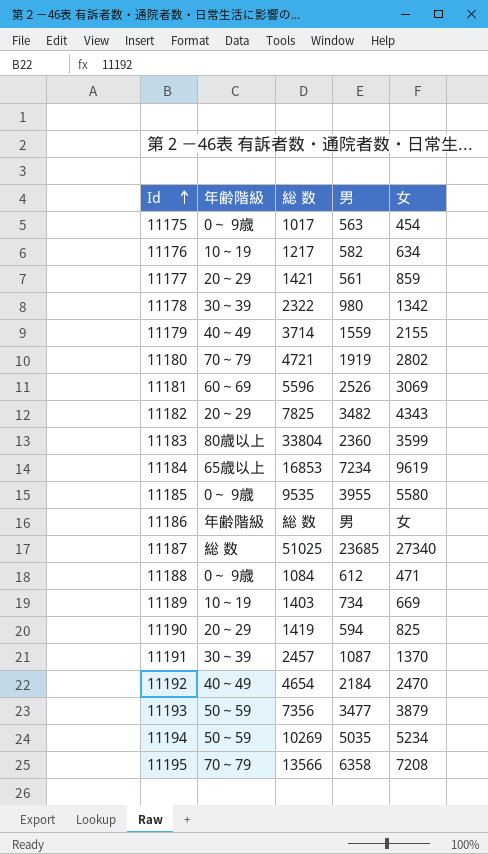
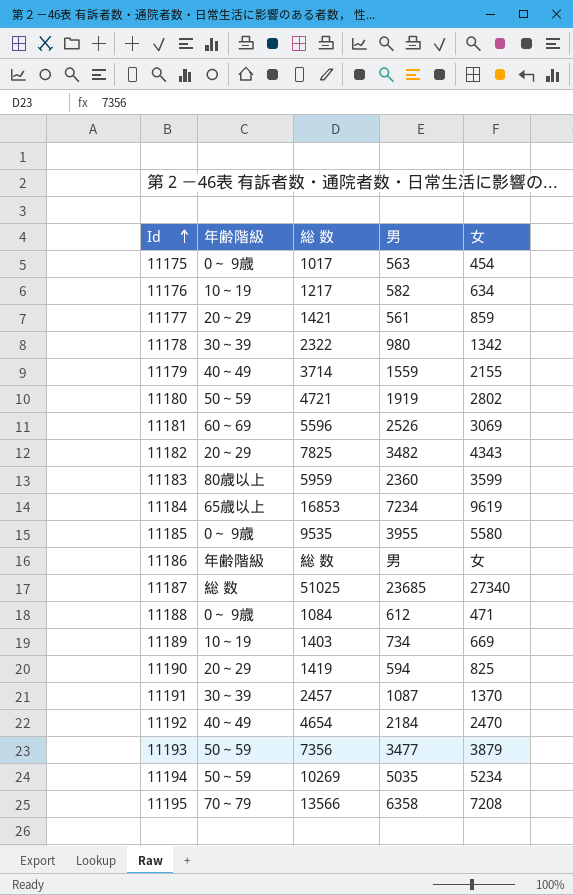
11180 | 年齢階級: 70～79 -> 50～59
11183 | 総 数: 33804 -> 5959

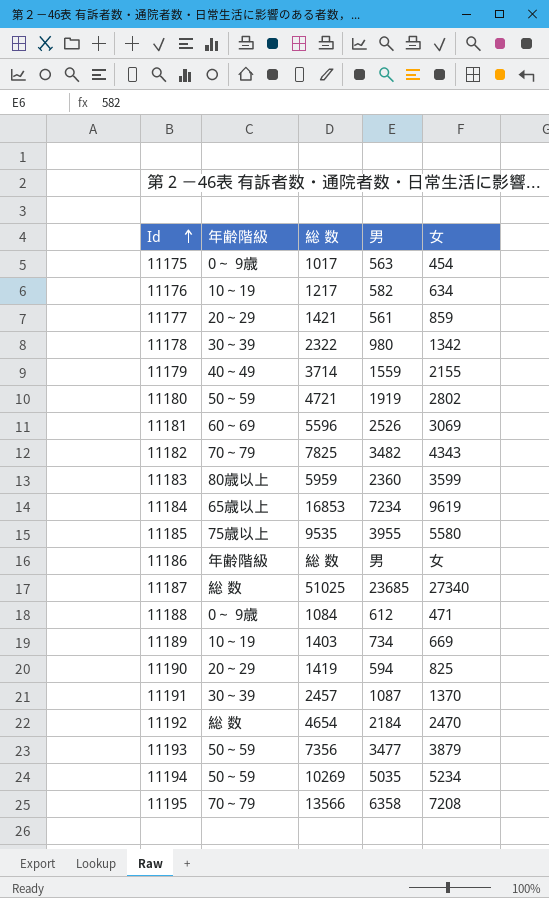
11182 | 年齢階級: 20～29 -> 70～79
11185 | 年齢階級: 0～ 9歳 -> 75歳以上
11192 | 年齢階級: 40～49 -> 総 数

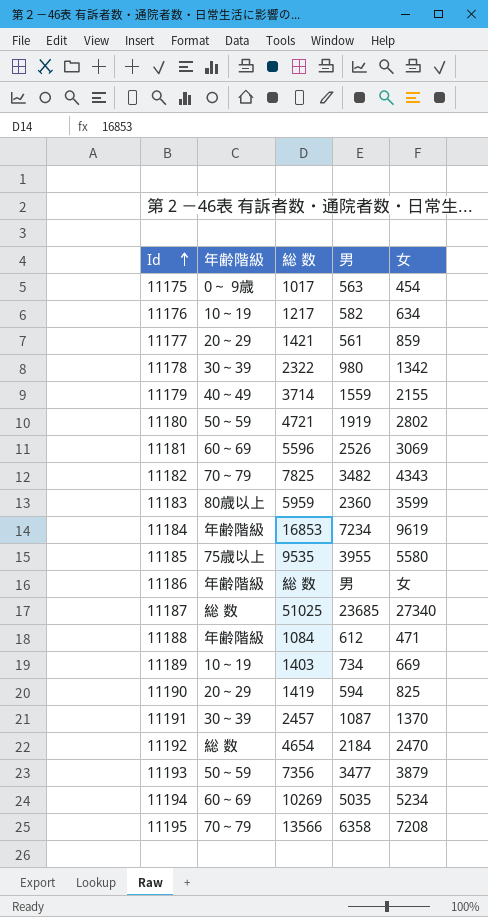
11184 | 年齢階級: 65歳以上 -> 年齢階級
11188 | 年齢階級: 0～ 9歳 -> 年齢階級
11194 | 年齢階級: 50～59 -> 60～69

